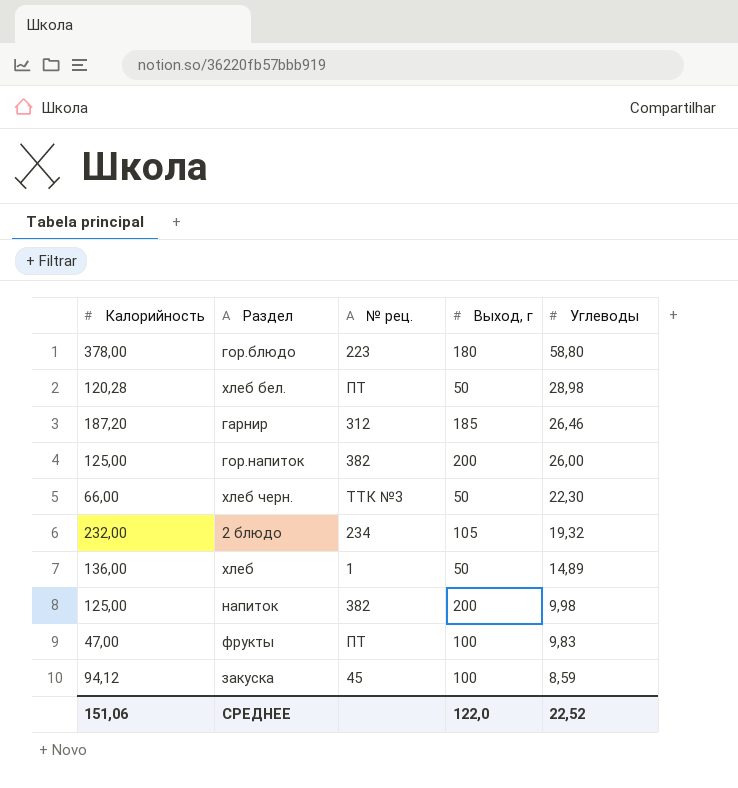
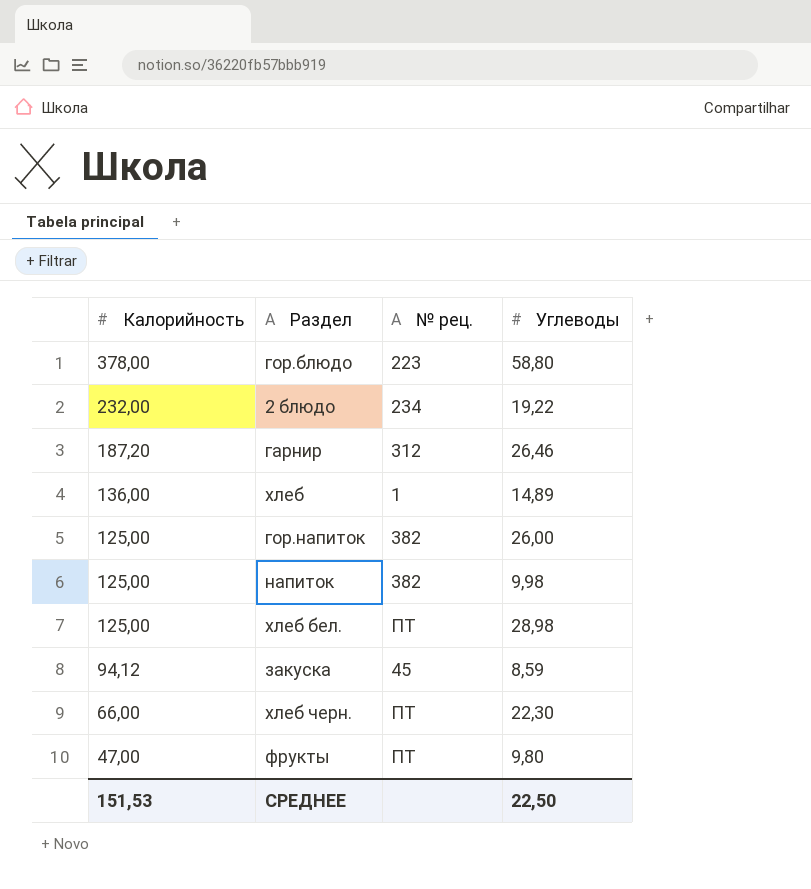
row order: Углеводы descending -> Калорийность descending
column Выход, г | position: 4 -> none
2 блюдо | Углеводы: 19,32 -> 19,22
хлеб бел. | Калорийность: 120,28 -> 125,00
хлеб черн. | № рец.: ТТК №3 -> ПТ
фрукты | Углеводы: 9,83 -> 9,80
СРЕДНЕЕ | Калорийность: 151,06 -> 151,53
СРЕДНЕЕ | Углеводы: 22,52 -> 22,50

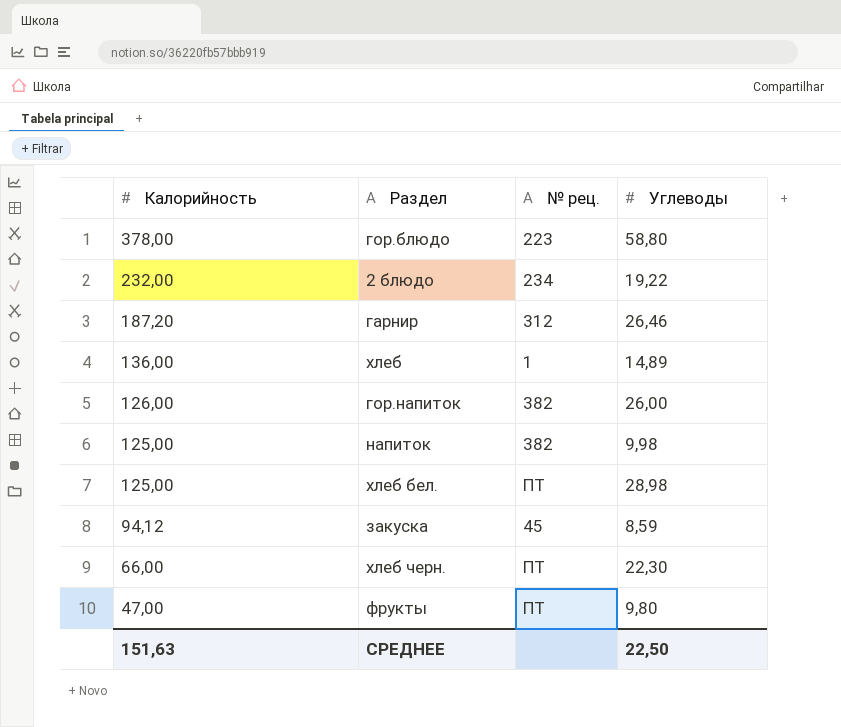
гор.напиток | Калорийность: 125,00 -> 126,00
СРЕДНЕЕ | Калорийность: 151,53 -> 151,63

